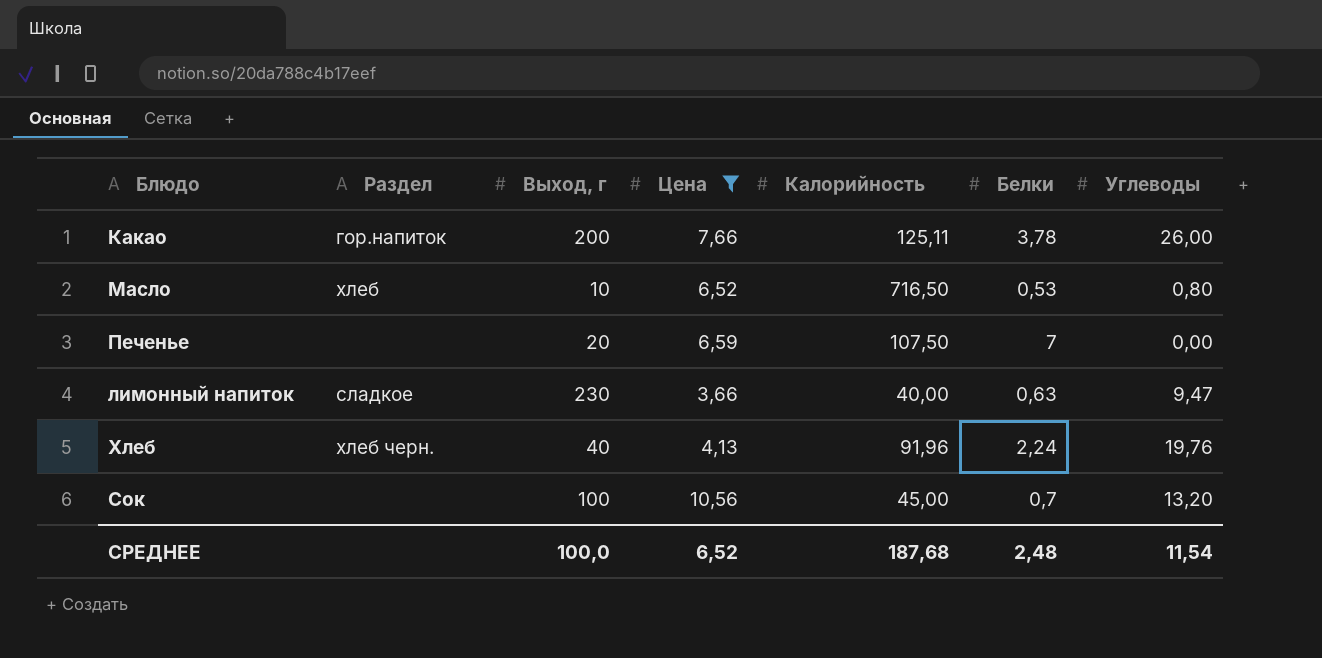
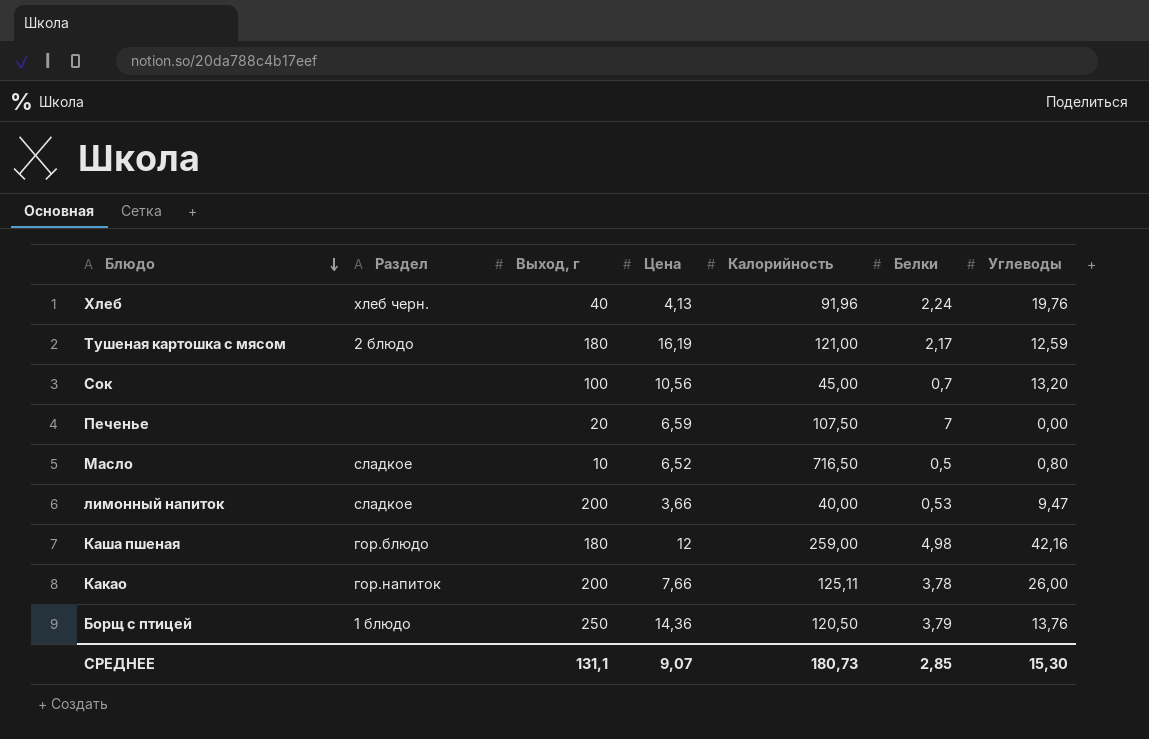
filter: Цена <= 10,56 -> none
row order: none -> Блюдо descending
Масло | Раздел: хлеб -> сладкое
Масло | Белки: 0,53 -> 0,5
лимонный напиток | Выход, г: 230 -> 200
лимонный напиток | Белки: 0,63 -> 0,53
СРЕДНЕЕ | Выход, г: 100,0 -> 131,1
СРЕДНЕЕ | Цена: 6,52 -> 9,07
СРЕДНЕЕ | Калорийность: 187,68 -> 180,73
СРЕДНЕЕ | Белки: 2,48 -> 2,85
СРЕДНЕЕ | Углеводы: 11,54 -> 15,30

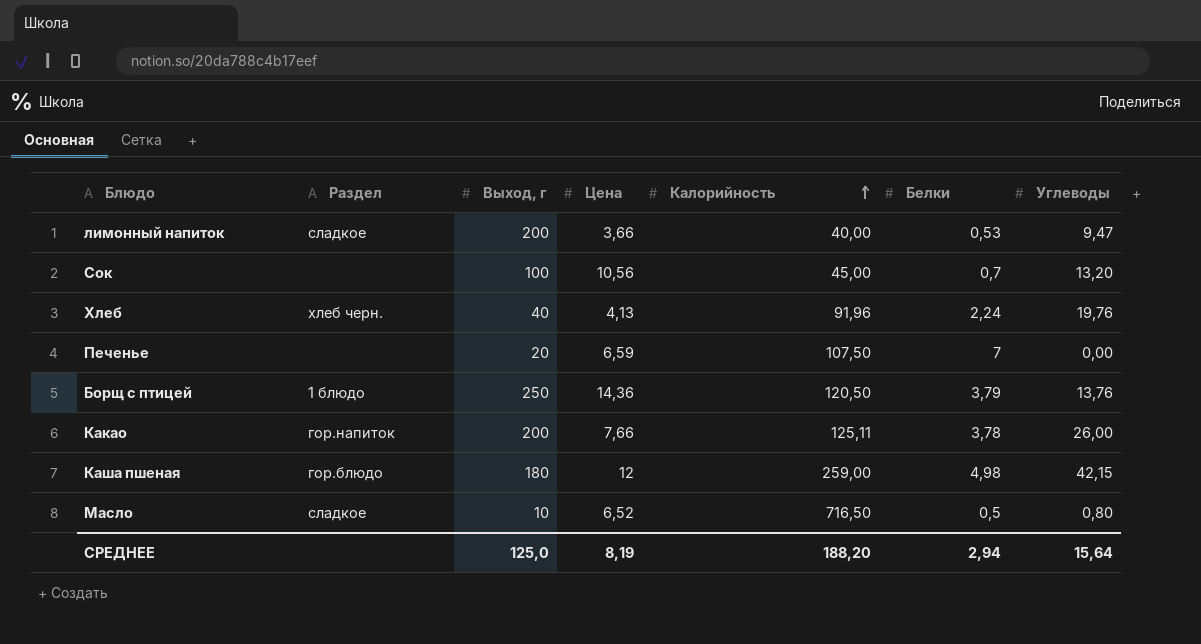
row order: Блюдо descending -> Калорийность ascending
row Тушеная картошка с мясом: 2 блюдо | 180 | 16,19 | 121,00 | 2,17 | 12,59 -> none
Каша пшеная | Углеводы: 42,16 -> 42,15
СРЕДНЕЕ | Выход, г: 131,1 -> 125,0
СРЕДНЕЕ | Цена: 9,07 -> 8,19
СРЕДНЕЕ | Калорийность: 180,73 -> 188,20
СРЕДНЕЕ | Белки: 2,85 -> 2,94
СРЕДНЕЕ | Углеводы: 15,30 -> 15,64

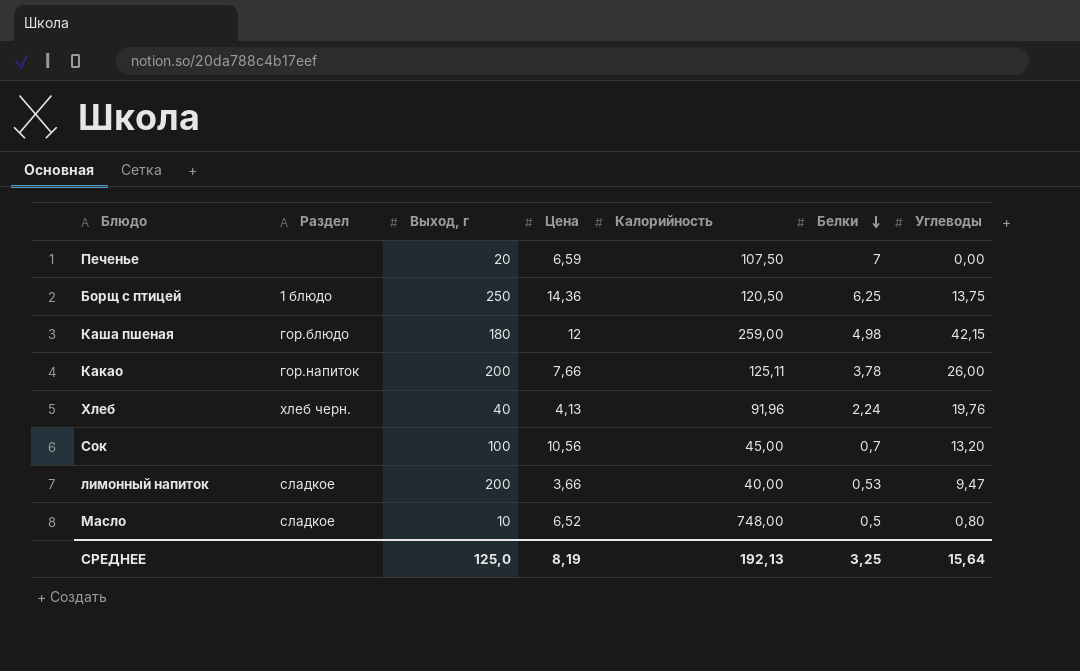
row order: Калорийность ascending -> Белки descending
Борщ с птицей | Белки: 3,79 -> 6,25
Борщ с птицей | Углеводы: 13,76 -> 13,75
Масло | Калорийность: 716,50 -> 748,00
СРЕДНЕЕ | Калорийность: 188,20 -> 192,13
СРЕДНЕЕ | Белки: 2,94 -> 3,25

